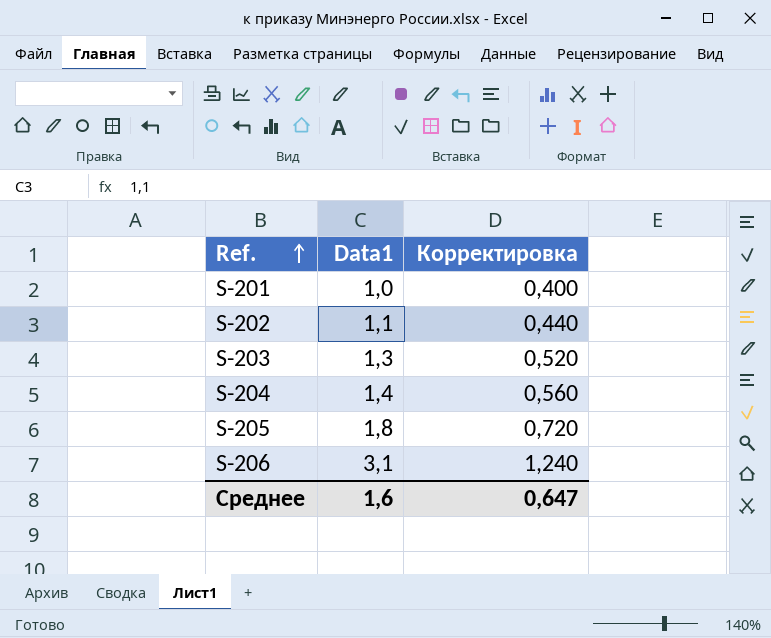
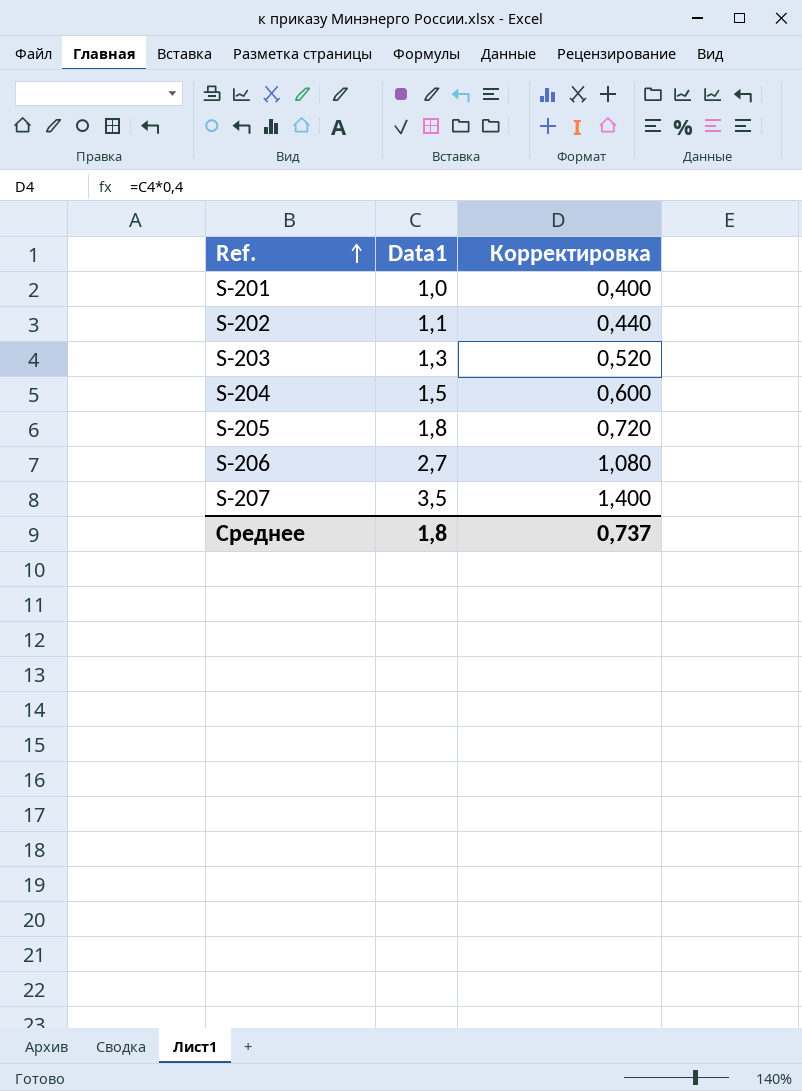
S-204 | Data1: 1,4 -> 1,5
S-204 | Корректировка: 0,560 -> 0,600
S-206 | Data1: 3,1 -> 2,7
S-206 | Корректировка: 1,240 -> 1,080
row S-207: none -> 3,5 | 1,400
Среднее | Data1: 1,6 -> 1,8
Среднее | Корректировка: 0,647 -> 0,737

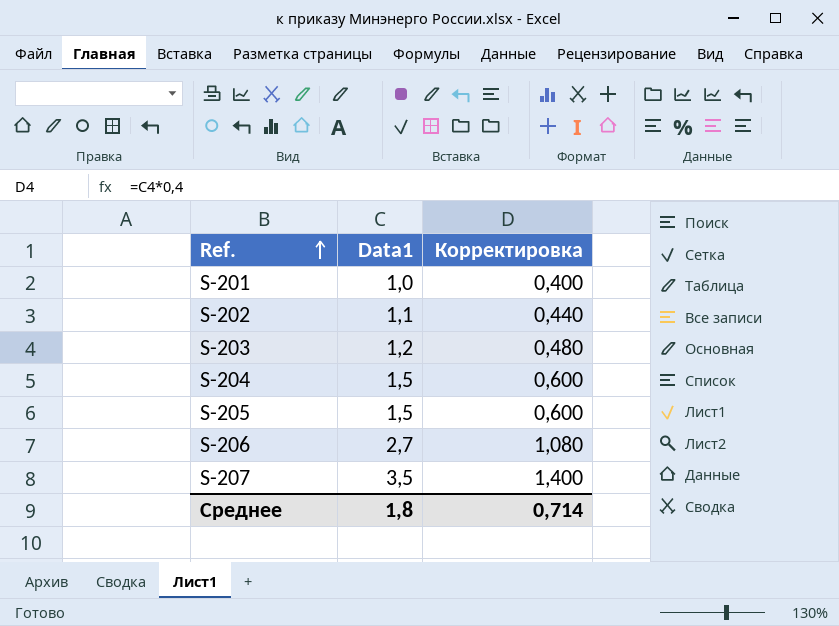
S-203 | Data1: 1,3 -> 1,2
S-203 | Корректировка: 0,520 -> 0,480
S-205 | Data1: 1,8 -> 1,5
S-205 | Корректировка: 0,720 -> 0,600
Среднее | Корректировка: 0,737 -> 0,714

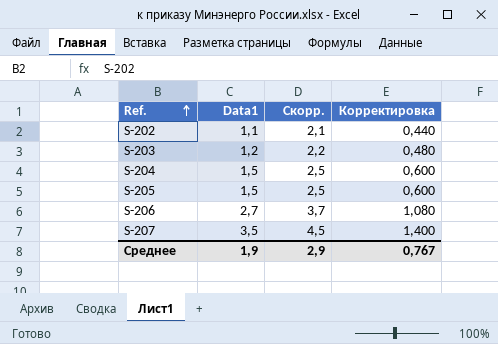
column Скорр. | formula: none -> [Data1] + 1
row S-201: 1,0 | 0,400 -> none
Среднее | Data1: 1,8 -> 1,9
Среднее | Корректировка: 0,714 -> 0,767

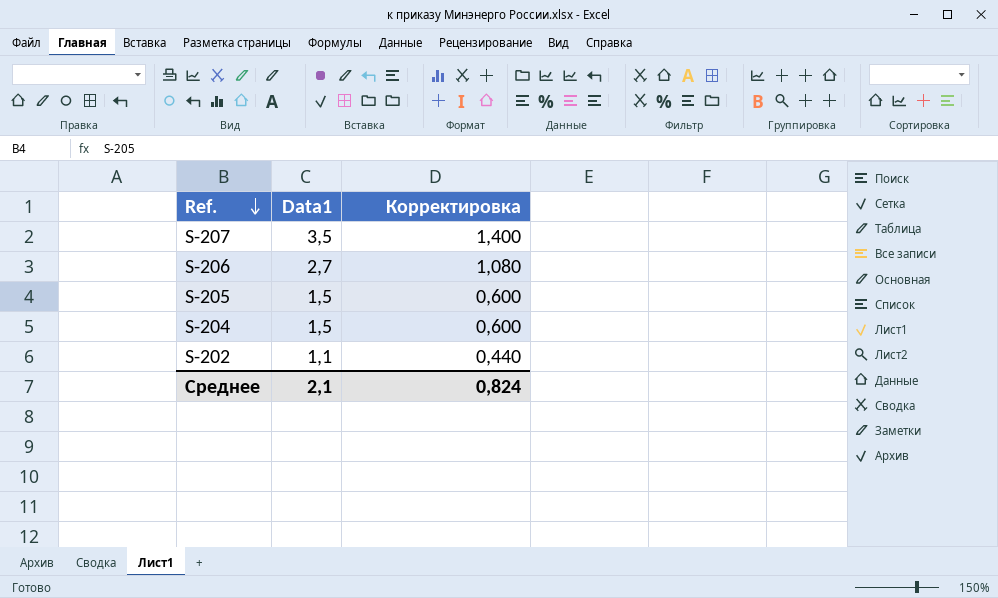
row order: Ref. ascending -> Ref. descending
column Скорр. | formula: [Data1] + 1 -> none
row S-203: 1,2 | 2,2 | 0,480 -> none
Среднее | Data1: 1,9 -> 2,1
Среднее | Корректировка: 0,767 -> 0,824

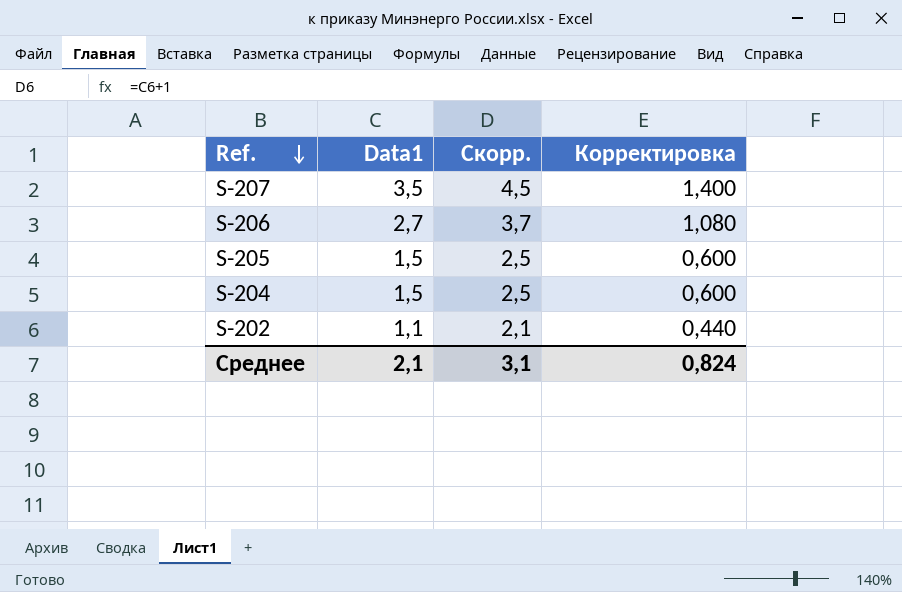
column Скорр. | formula: none -> [Data1] + 1

